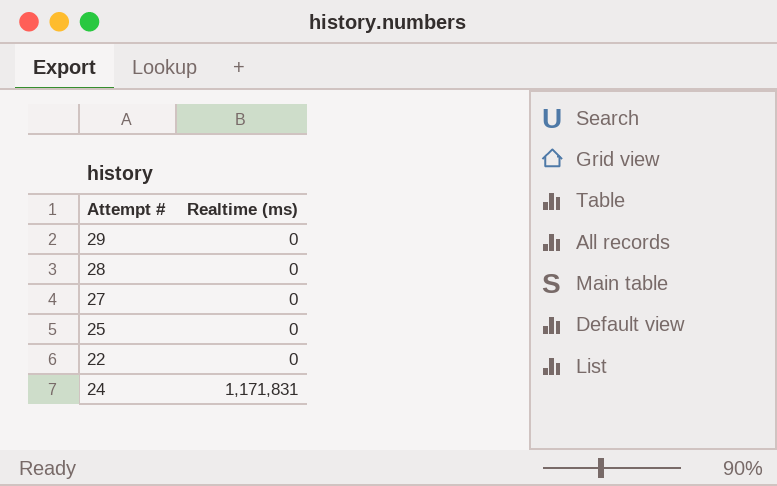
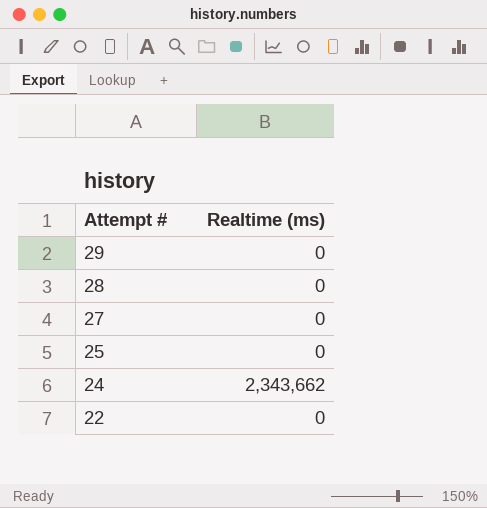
row order: Realtime (ms) ascending -> Attempt # descending
24 | Realtime (ms): 1,171,831 -> 2,343,662

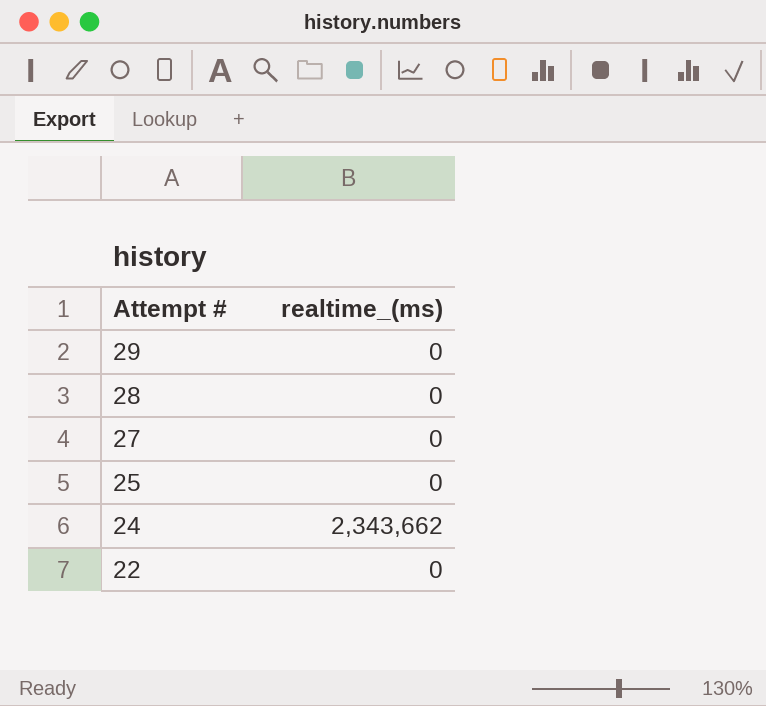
column name: Realtime (ms) -> realtime_(ms)

